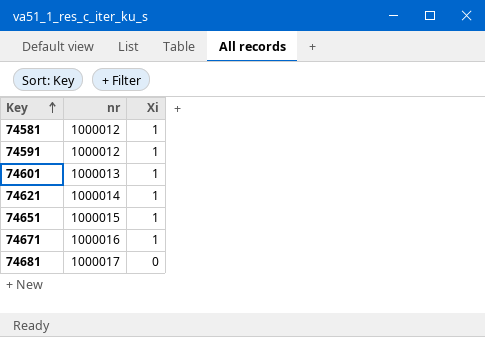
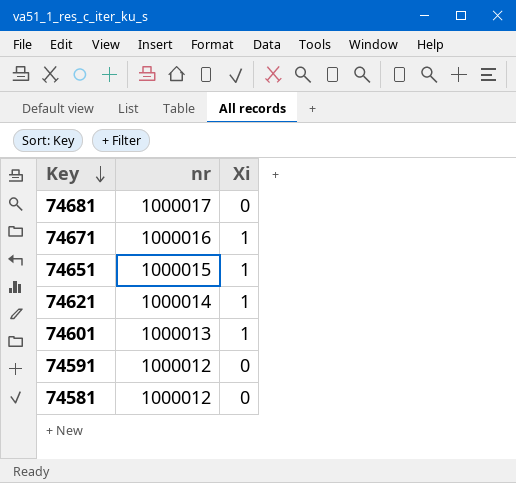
row order: Key ascending -> Key descending
74591 | Xi: 1 -> 0
74581 | Xi: 1 -> 0

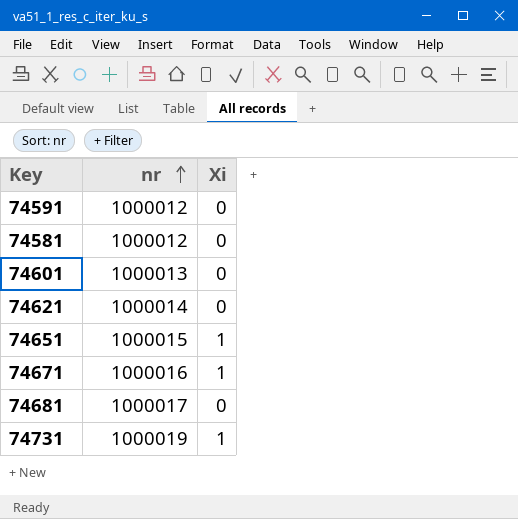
row order: Key descending -> nr ascending
74601 | Xi: 1 -> 0
74621 | Xi: 1 -> 0
row 74731: none -> 1000019 | 1

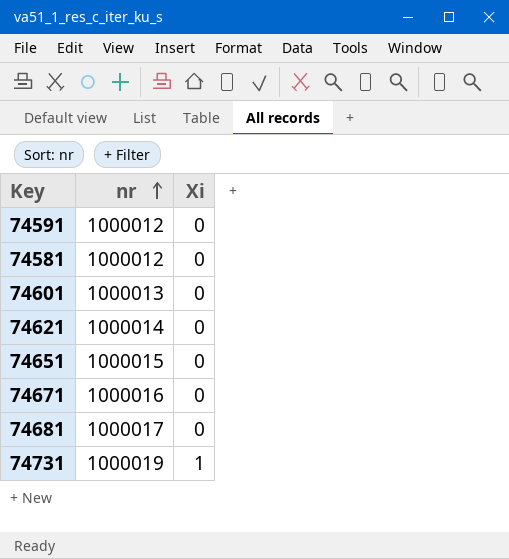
74651 | Xi: 1 -> 0
74671 | Xi: 1 -> 0

